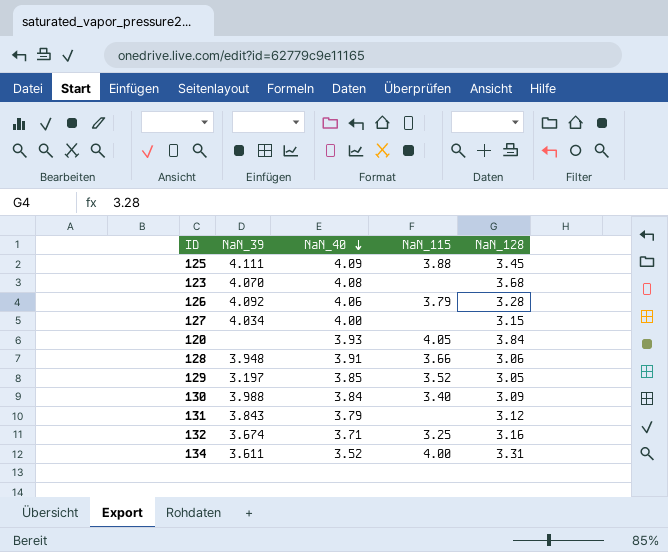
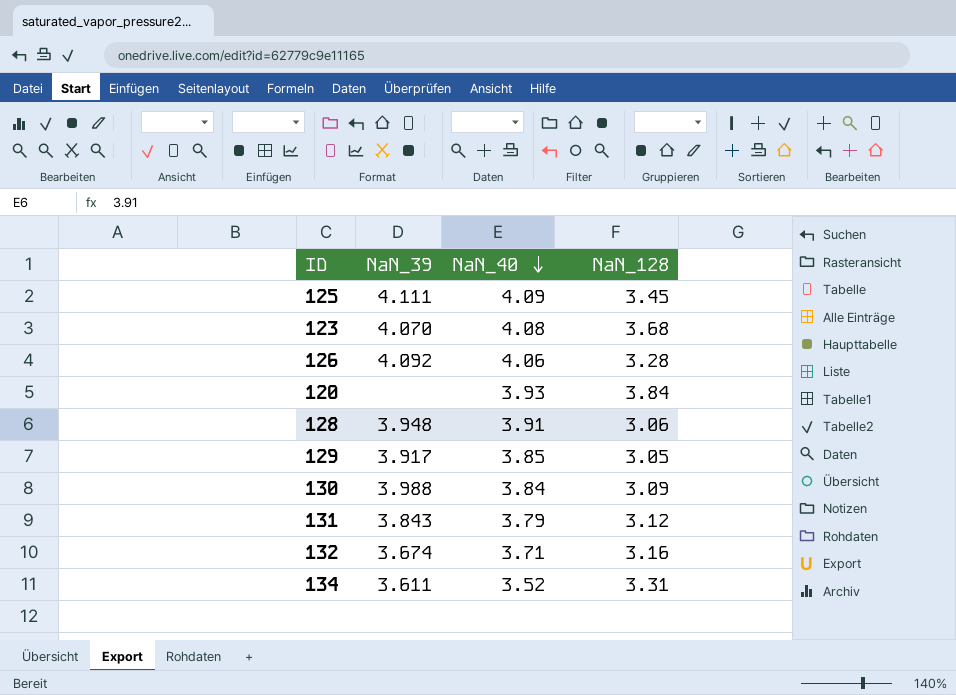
column NaN_115 | position: 4 -> none
row 127: 4.034 | 4.00 | none | 3.15 -> none
129 | NaN_39: 3.197 -> 3.917

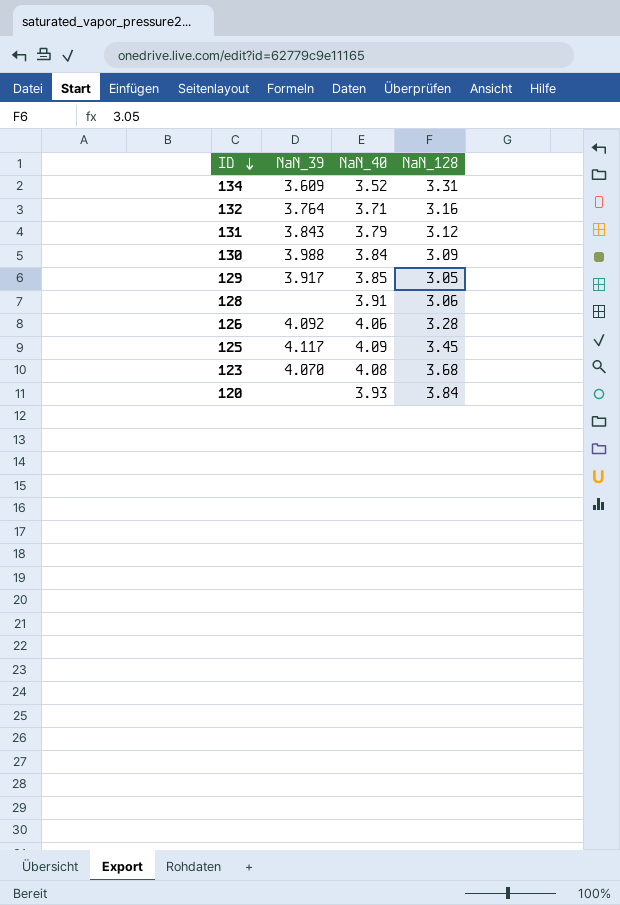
row order: NaN_40 descending -> ID descending
134 | NaN_39: 3.611 -> 3.609
132 | NaN_39: 3.674 -> 3.764
128 | NaN_39: 3.948 -> none
125 | NaN_39: 4.111 -> 4.117

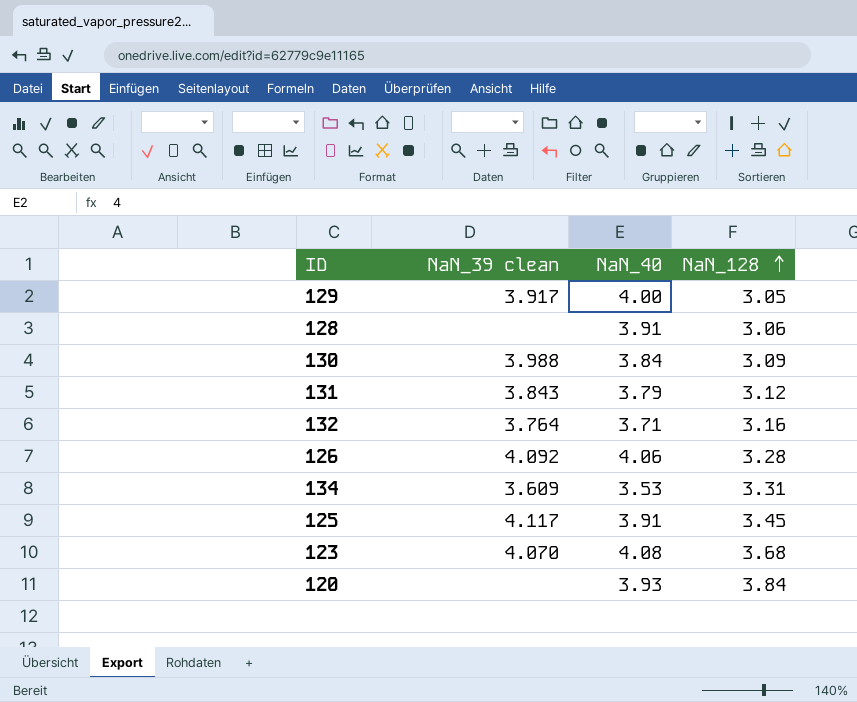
row order: ID descending -> NaN_128 ascending
column name: NaN_39 -> NaN_39 clean
129 | NaN_40: 3.85 -> 4.00
134 | NaN_40: 3.52 -> 3.53
125 | NaN_40: 4.09 -> 3.91

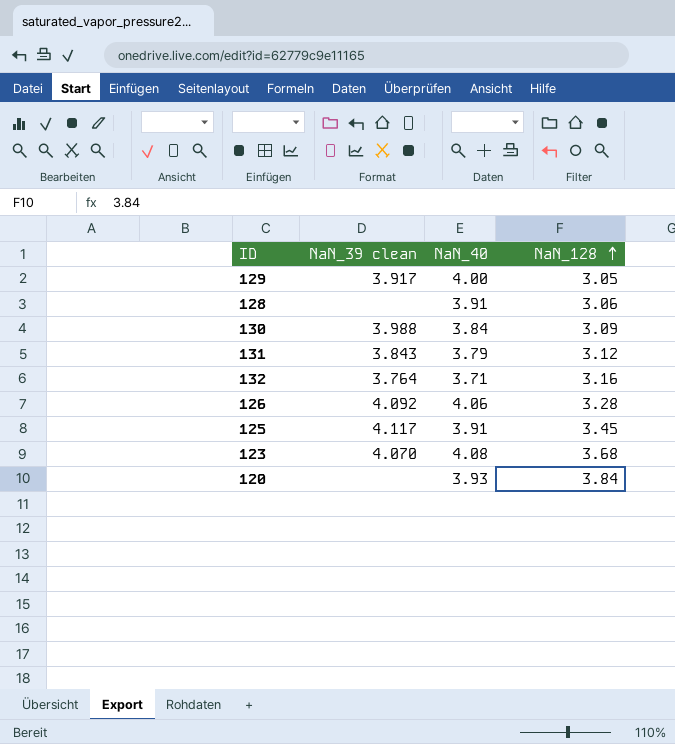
row 134: 3.609 | 3.53 | 3.31 -> none

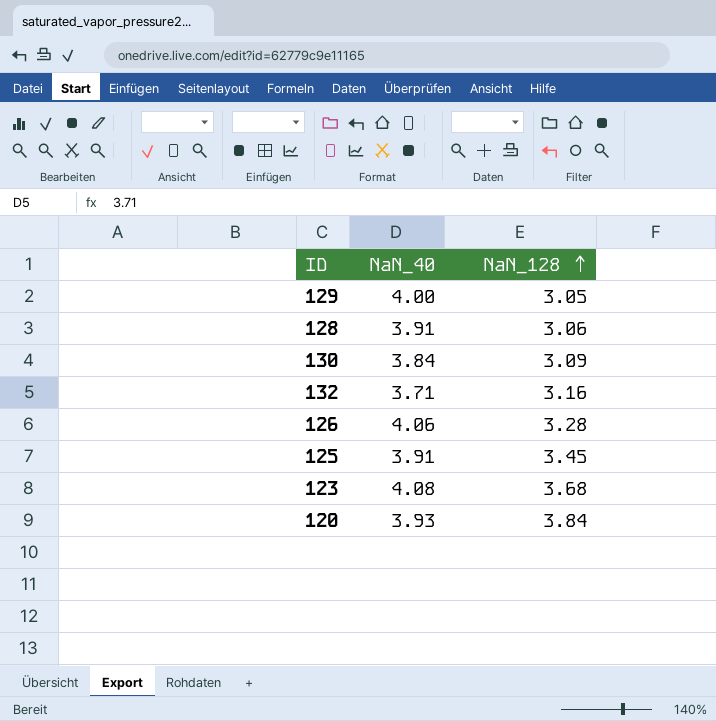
column NaN_39 clean | position: 2 -> none
row 131: 3.843 | 3.79 | 3.12 -> none

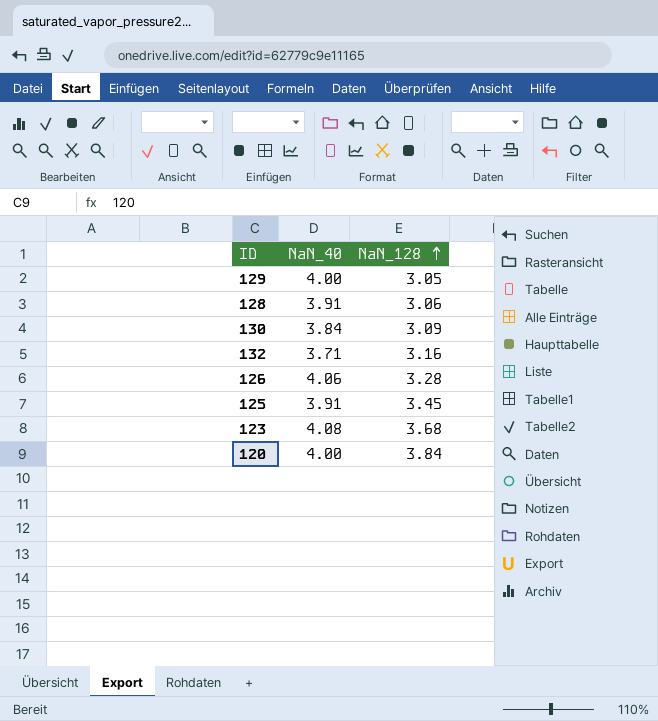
120 | NaN_40: 3.93 -> 4.00

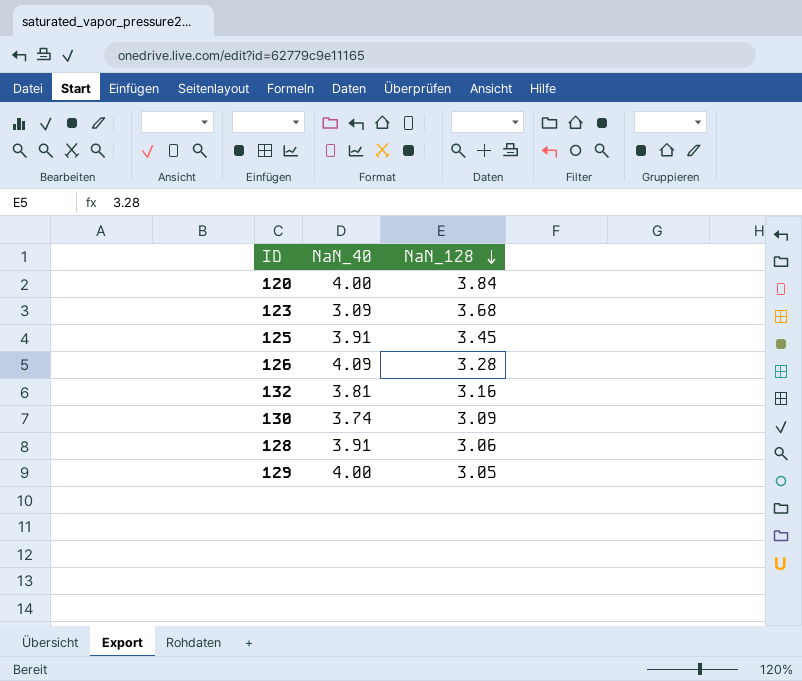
row order: NaN_128 ascending -> NaN_128 descending
123 | NaN_40: 4.08 -> 3.09
126 | NaN_40: 4.06 -> 4.09
132 | NaN_40: 3.71 -> 3.81
130 | NaN_40: 3.84 -> 3.74

